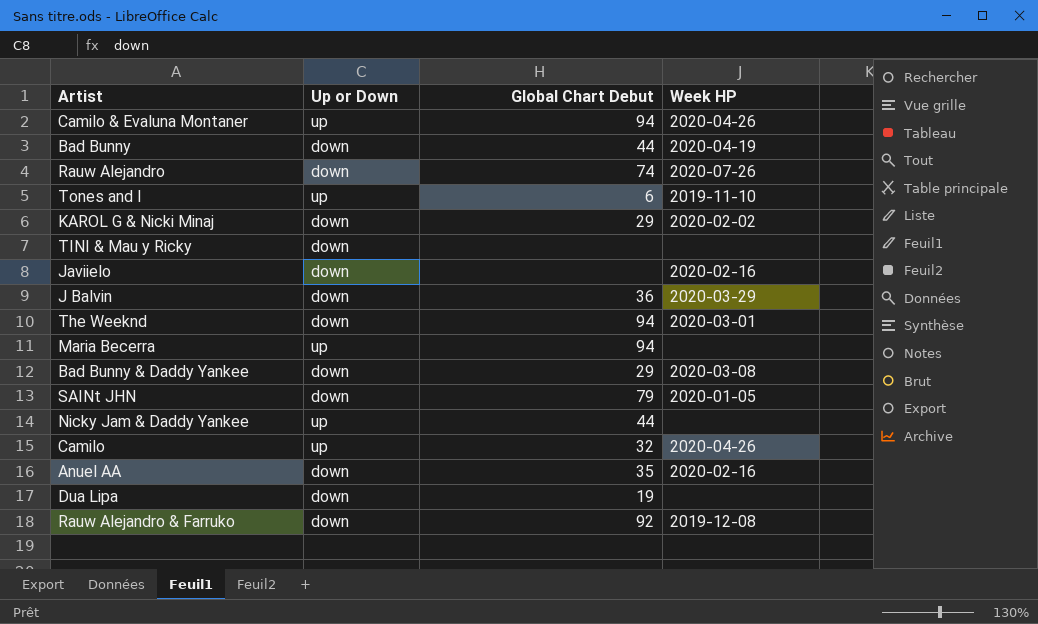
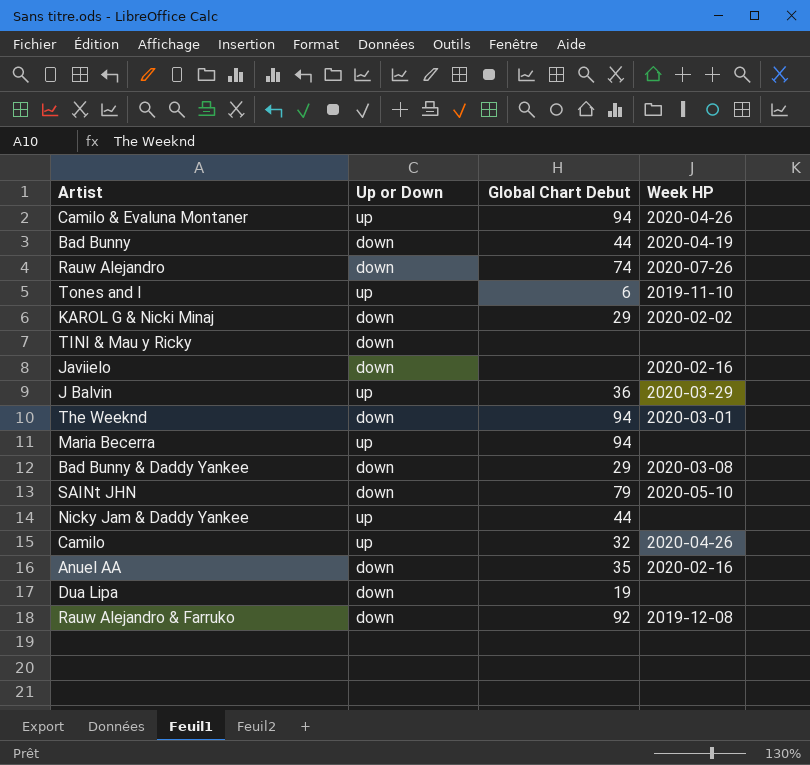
J Balvin | Up or Down: down -> up
SAINt JHN | Week HP: 2020-01-05 -> 2020-05-10

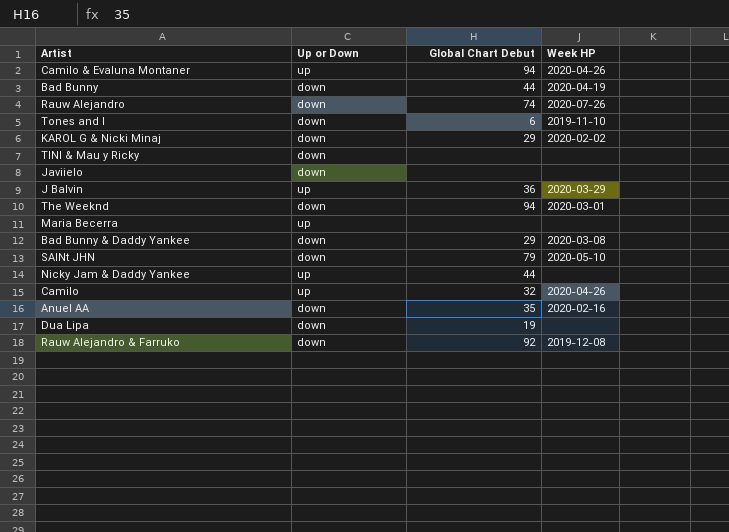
Tones and I | Up or Down: up -> down
Javiielo | Week HP: 2020-02-16 -> none
Maria Becerra | Global Chart Debut: 94 -> none

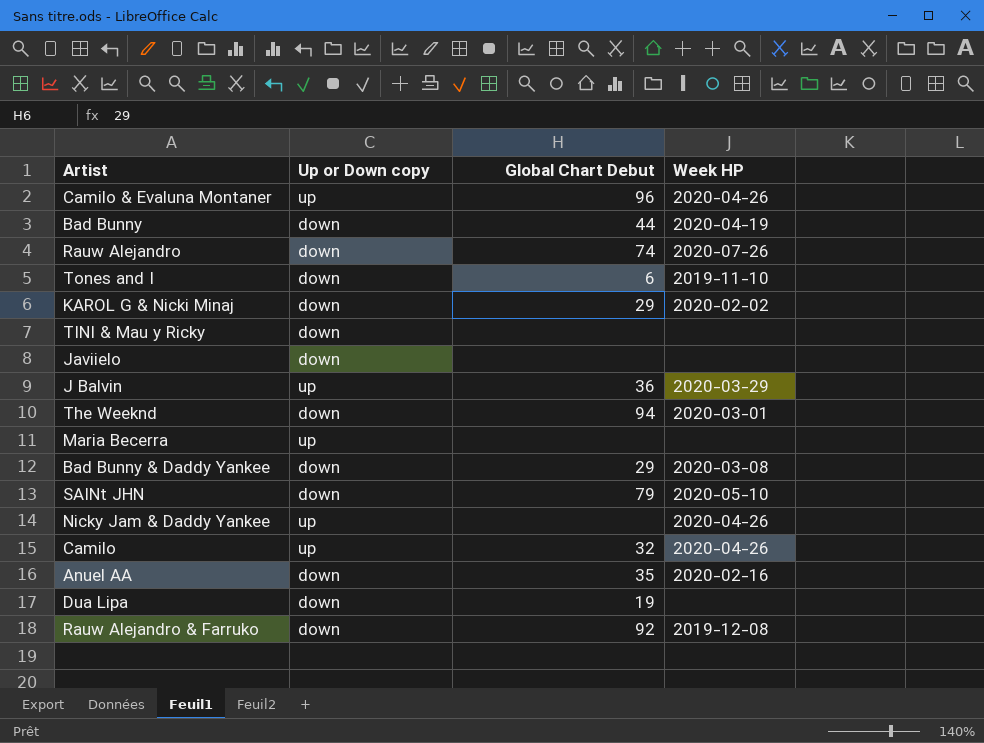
column name: Up or Down -> Up or Down copy
Camilo & Evaluna Montaner | Global Chart Debut: 94 -> 96
Nicky Jam & Daddy Yankee | Global Chart Debut: 44 -> none
Nicky Jam & Daddy Yankee | Week HP: none -> 2020-04-26

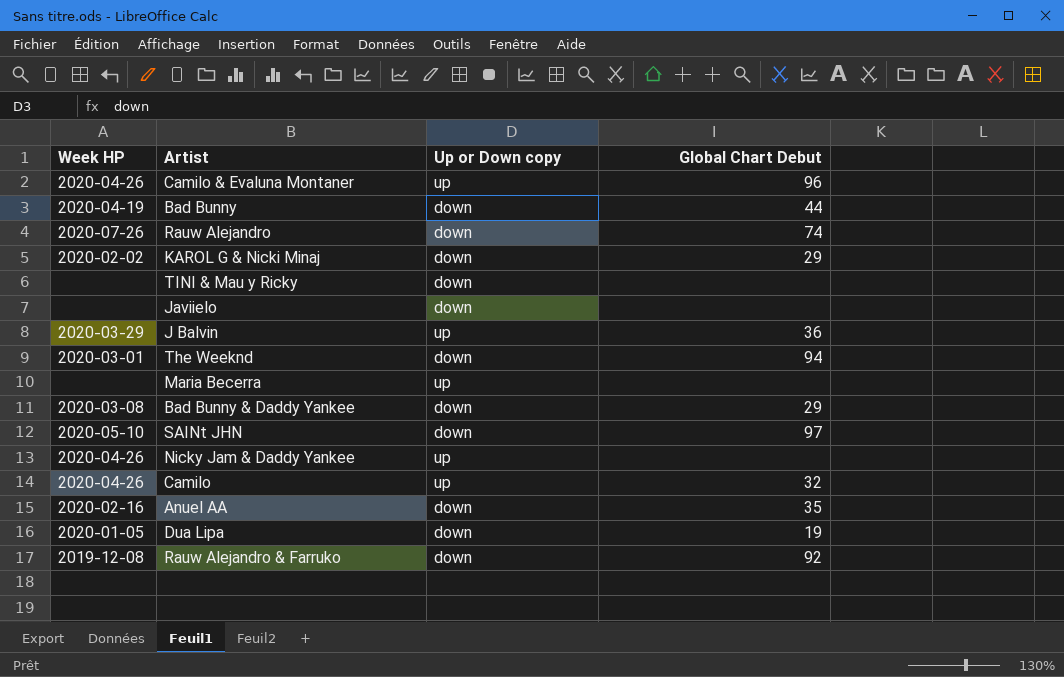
column Week HP | position: 4 -> 1
row Tones and I: down | 6 | 2019-11-10 -> none
SAINt JHN | Global Chart Debut: 79 -> 97
Dua Lipa | Week HP: none -> 2020-01-05

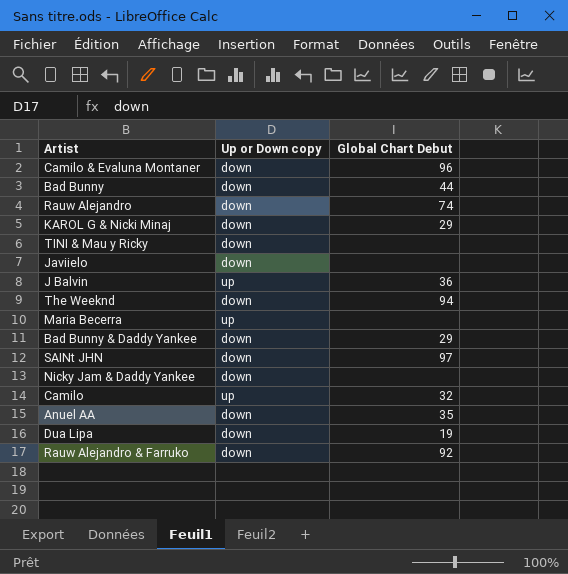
column Week HP | position: 1 -> none
Camilo & Evaluna Montaner | Up or Down copy: up -> down
Nicky Jam & Daddy Yankee | Up or Down copy: up -> down

